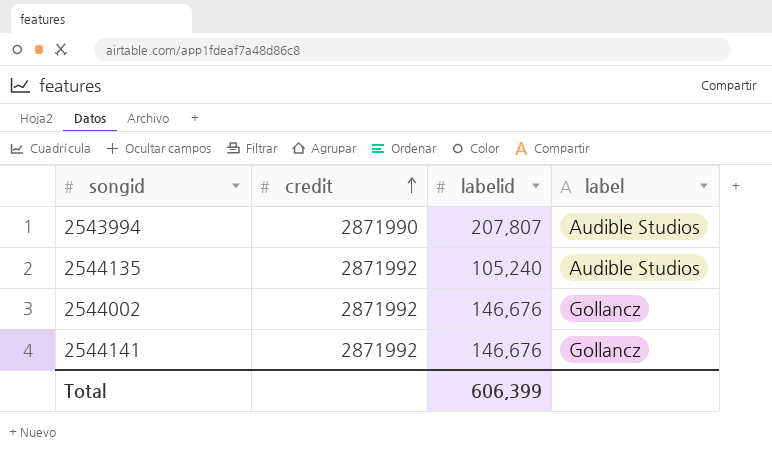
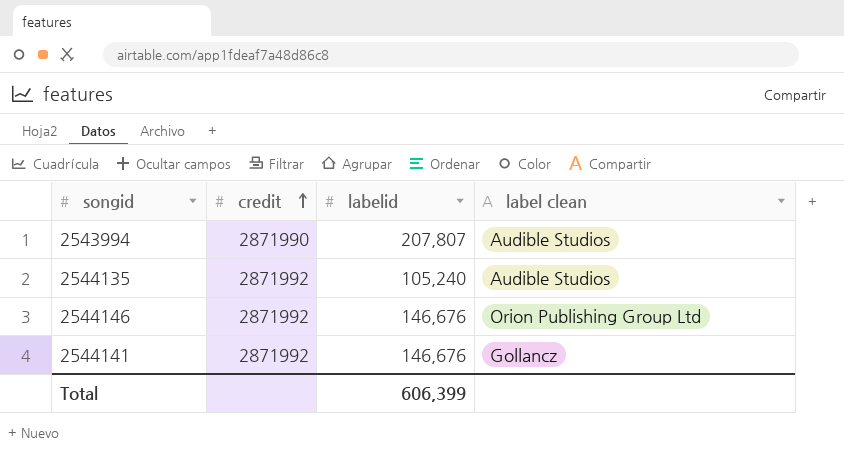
column name: label -> label clean
row 2544002: 2871992 | 146,676 | Gollancz -> none
row 2544146: none -> 2871992 | 146,676 | Orion Publishing Group Ltd

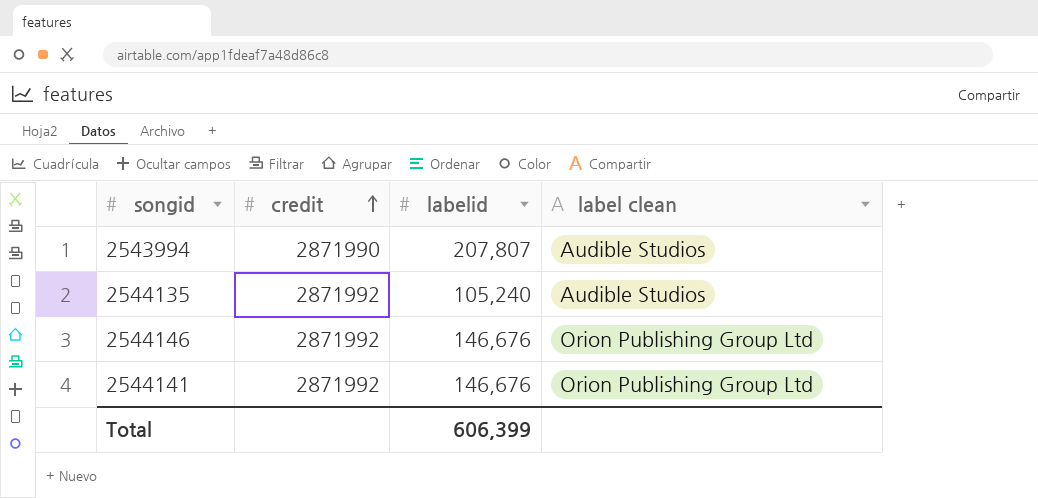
2544141 | label clean: Gollancz -> Orion Publishing Group Ltd

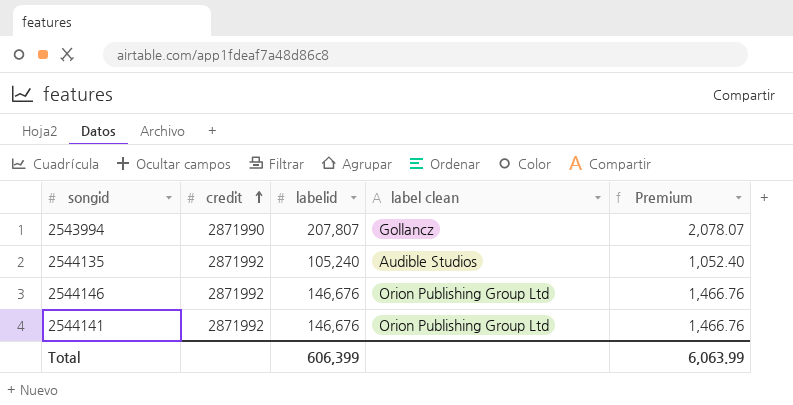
column Premium | formula: none -> [labelid] * 0.01
2543994 | label clean: Audible Studios -> Gollancz

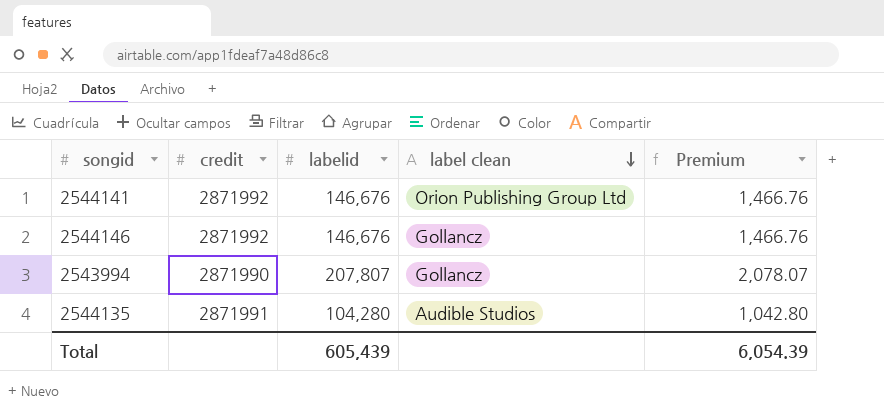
row order: credit ascending -> label clean descending
2544146 | label clean: Orion Publishing Group Ltd -> Gollancz
2544135 | credit: 2871992 -> 2871991
2544135 | labelid: 105,240 -> 104,280
2544135 | Premium: 1,052.40 -> 1,042.80
Total | labelid: 606,399 -> 605,439
Total | Premium: 6,063.99 -> 6,054.39

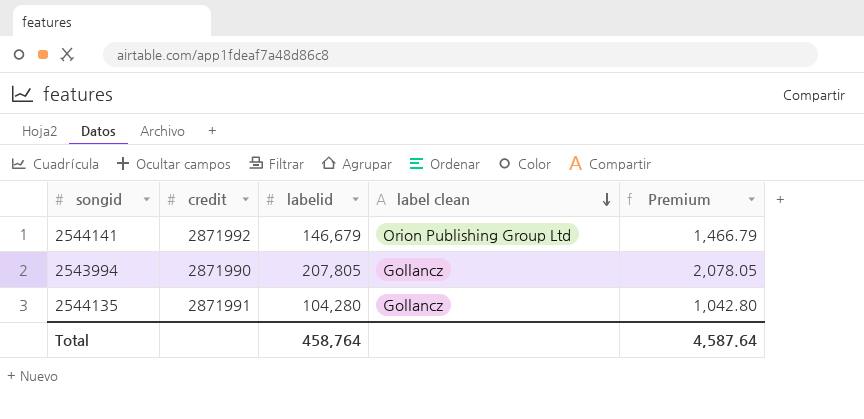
row 2544146: 2871992 | 146,676 | Gollancz | 1,466.76 -> none
2544141 | labelid: 146,676 -> 146,679
2544141 | Premium: 1,466.76 -> 1,466.79
2543994 | labelid: 207,807 -> 207,805
2543994 | Premium: 2,078.07 -> 2,078.05
2544135 | label clean: Audible Studios -> Gollancz
Total | labelid: 605,439 -> 458,764
Total | Premium: 6,054.39 -> 4,587.64

